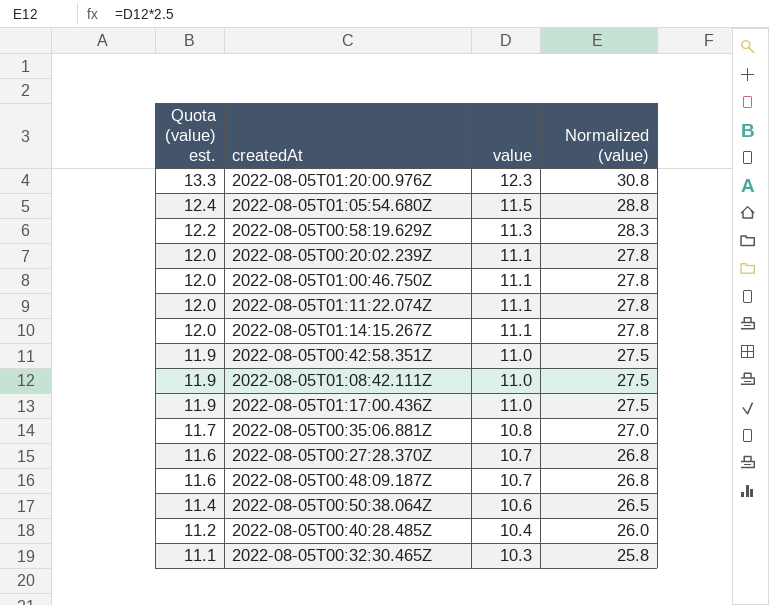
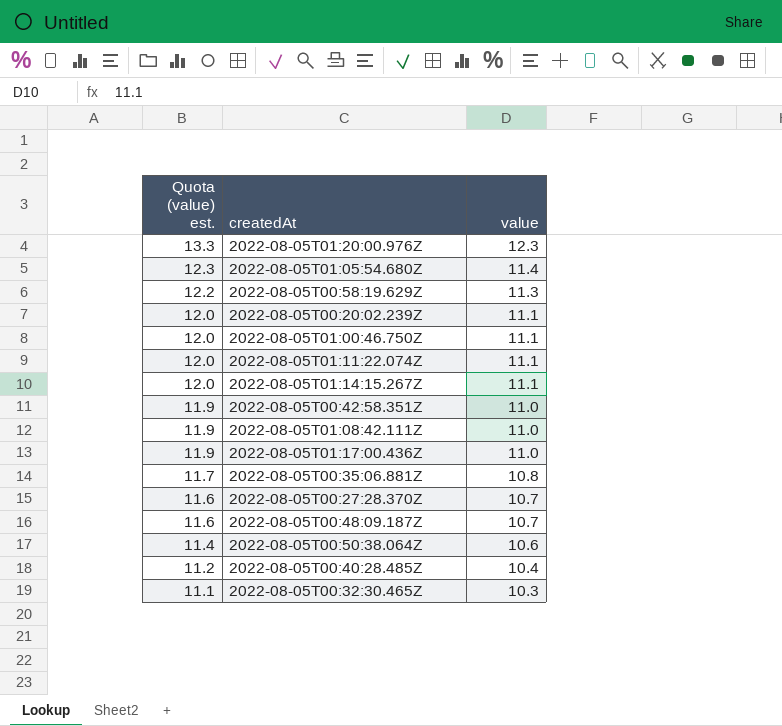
column Normalized (value) | formula: [value] * 2.5 -> none
2022-08-05T01:05:54.680Z | Quota (value) est.: 12.4 -> 12.3
2022-08-05T01:05:54.680Z | value: 11.5 -> 11.4

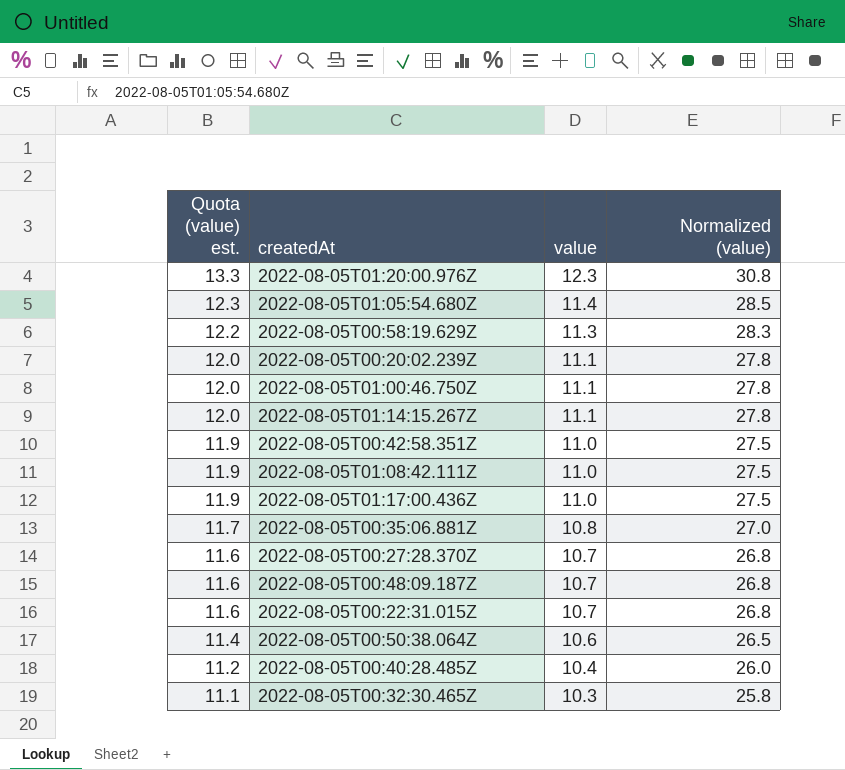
column Normalized (value) | formula: none -> [value] * 2.5
row 2022-08-05T01:11:22.074Z: 12.0 | 11.1 -> none
row 2022-08-05T00:22:31.015Z: none -> 11.6 | 10.7 | 26.8

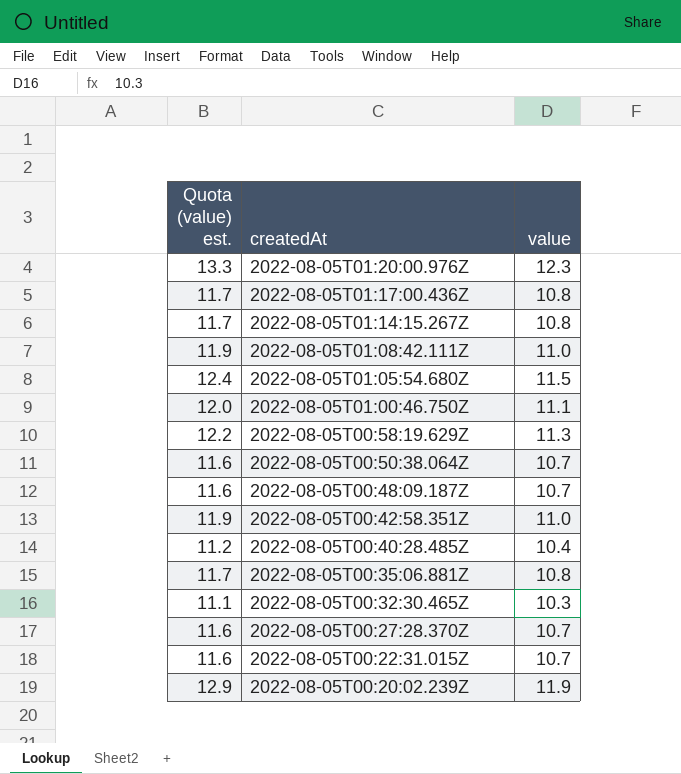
row order: Quota (value) est. descending -> createdAt descending
column Normalized (value) | formula: [value] * 2.5 -> none
2022-08-05T01:17:00.436Z | Quota (value) est.: 11.9 -> 11.7
2022-08-05T01:17:00.436Z | value: 11.0 -> 10.8
2022-08-05T01:14:15.267Z | Quota (value) est.: 12.0 -> 11.7
2022-08-05T01:14:15.267Z | value: 11.1 -> 10.8
2022-08-05T01:05:54.680Z | Quota (value) est.: 12.3 -> 12.4
2022-08-05T01:05:54.680Z | value: 11.4 -> 11.5
2022-08-05T00:50:38.064Z | Quota (value) est.: 11.4 -> 11.6
2022-08-05T00:50:38.064Z | value: 10.6 -> 10.7
2022-08-05T00:20:02.239Z | Quota (value) est.: 12.0 -> 12.9
2022-08-05T00:20:02.239Z | value: 11.1 -> 11.9

